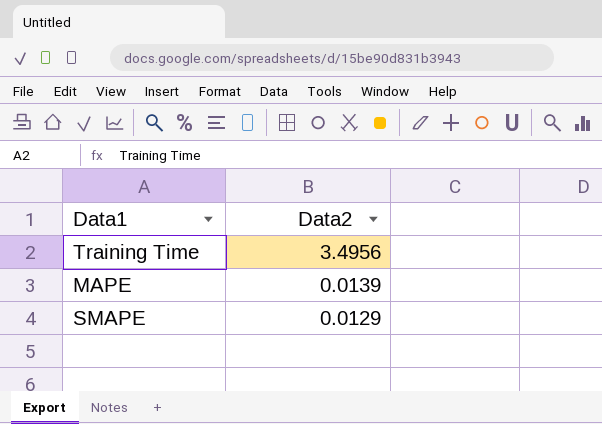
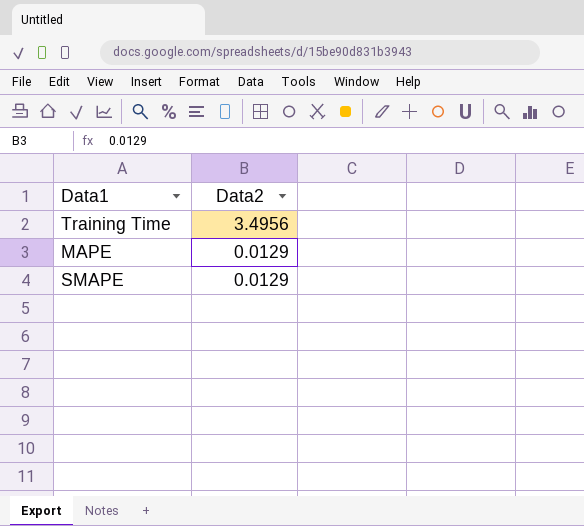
MAPE | Data2: 0.0139 -> 0.0129

